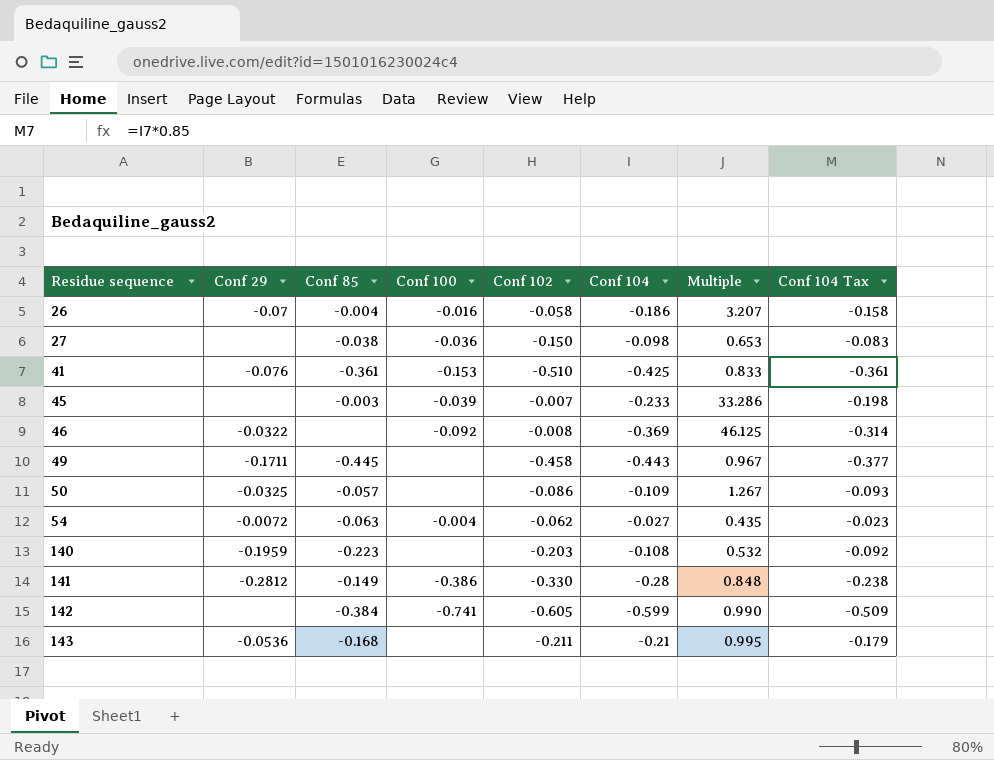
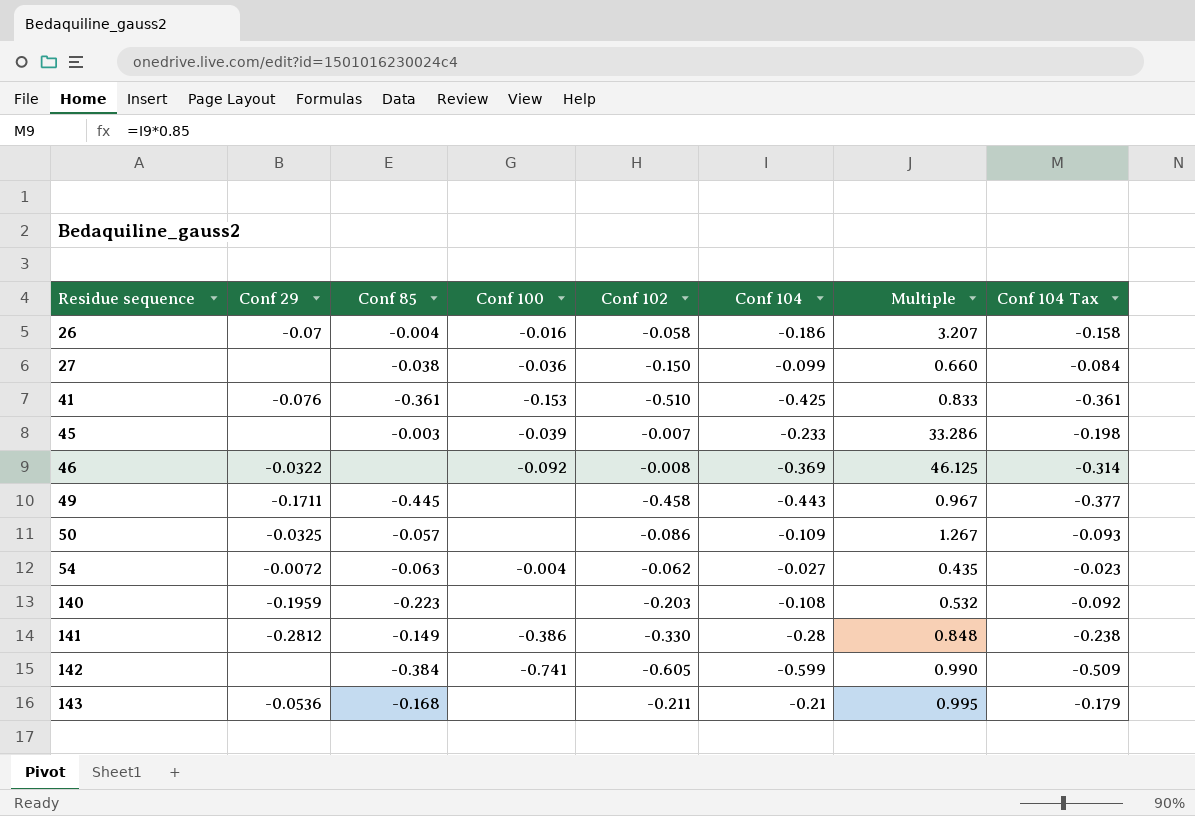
27 | Conf 104: -0.098 -> -0.099
27 | Multiple: 0.653 -> 0.660
27 | Conf 104 Tax: -0.083 -> -0.084

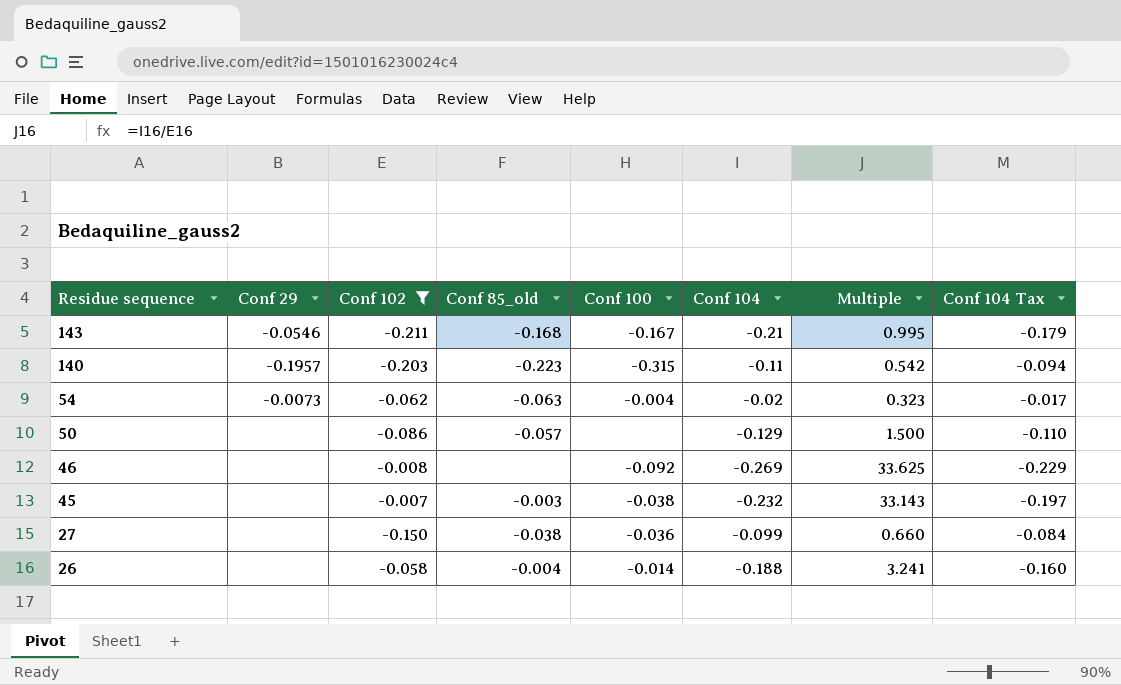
filter: none -> Conf 102 >= -0.211
row order: Residue sequence ascending -> Residue sequence descending
column Conf 102 | position: 5 -> 3
column name: Conf 85 -> Conf 85_old
143 | Conf 29: -0.0536 -> -0.0546
143 | Conf 100: none -> -0.167
140 | Conf 29: -0.1959 -> -0.1957
140 | Conf 100: none -> -0.315
140 | Conf 104: -0.108 -> -0.11
140 | Multiple: 0.532 -> 0.542
140 | Conf 104 Tax: -0.092 -> -0.094
54 | Conf 29: -0.0072 -> -0.0073
54 | Conf 104: -0.027 -> -0.02
54 | Multiple: 0.435 -> 0.323
54 | Conf 104 Tax: -0.023 -> -0.017
50 | Conf 29: -0.0325 -> none
50 | Conf 104: -0.109 -> -0.129
50 | Multiple: 1.267 -> 1.500
50 | Conf 104 Tax: -0.093 -> -0.110
46 | Conf 29: -0.0322 -> none
46 | Conf 104: -0.369 -> -0.269
46 | Multiple: 46.125 -> 33.625
46 | Conf 104 Tax: -0.314 -> -0.229
45 | Conf 100: -0.039 -> -0.038
45 | Conf 104: -0.233 -> -0.232
45 | Multiple: 33.286 -> 33.143
45 | Conf 104 Tax: -0.198 -> -0.197
26 | Conf 29: -0.07 -> none
26 | Conf 100: -0.016 -> -0.014
26 | Conf 104: -0.186 -> -0.188
26 | Multiple: 3.207 -> 3.241
26 | Conf 104 Tax: -0.158 -> -0.160

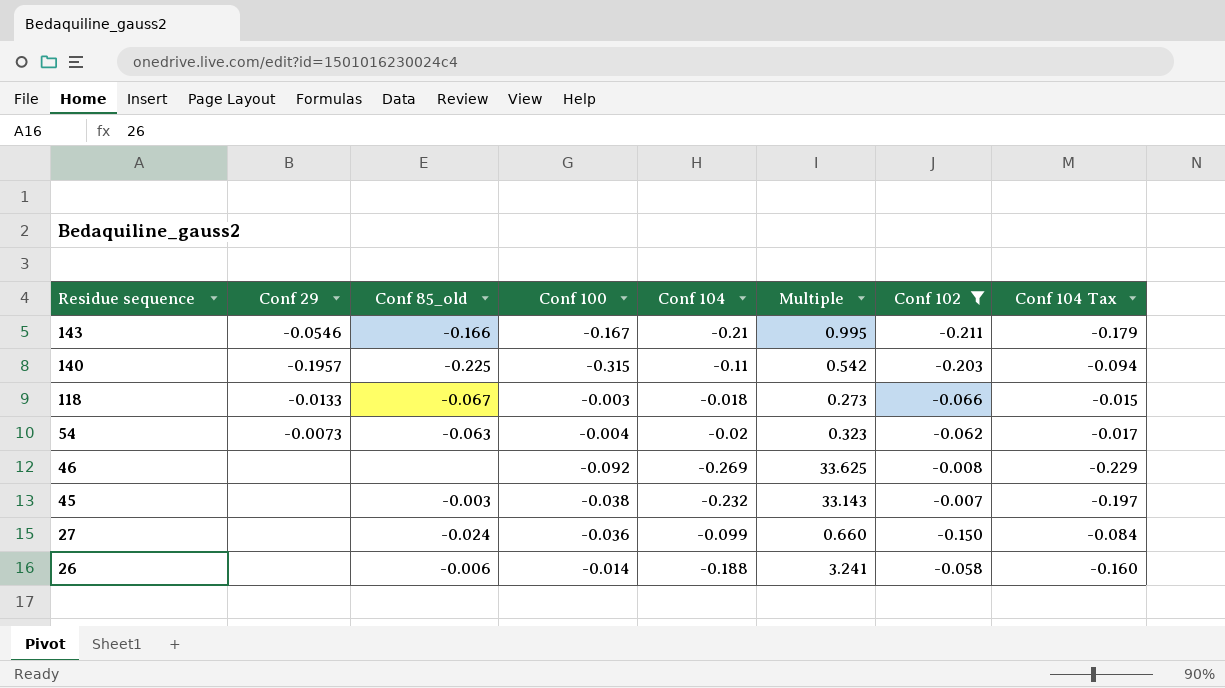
column Conf 102 | position: 3 -> 7
row 50: none | -0.086 | -0.057 | none | -0.129 | 1.500 | -0.110 -> none
143 | Conf 85_old: -0.168 -> -0.166
140 | Conf 85_old: -0.223 -> -0.225
row 118: none -> -0.0133 | -0.067 | -0.003 | -0.018 | 0.273 | -0.066 | -0.015
27 | Conf 85_old: -0.038 -> -0.024
26 | Conf 85_old: -0.004 -> -0.006

